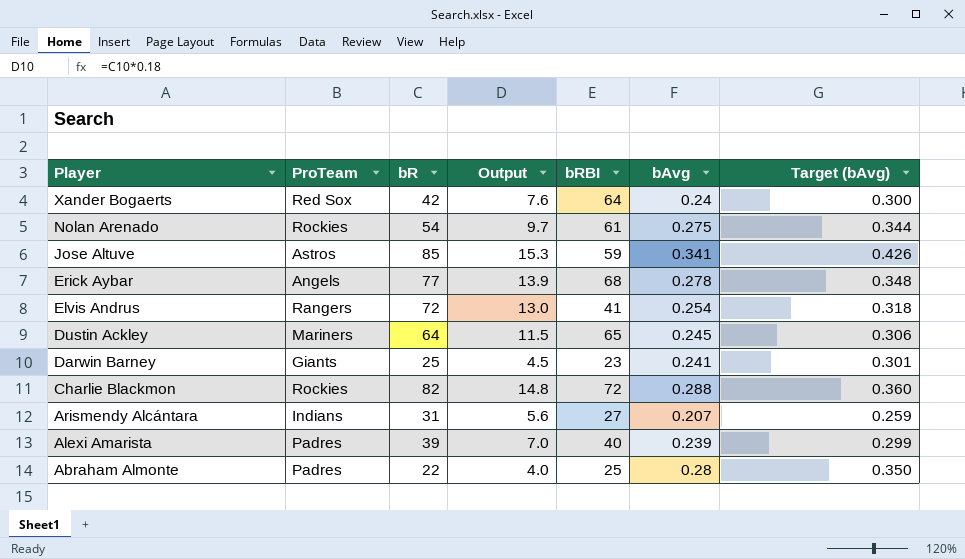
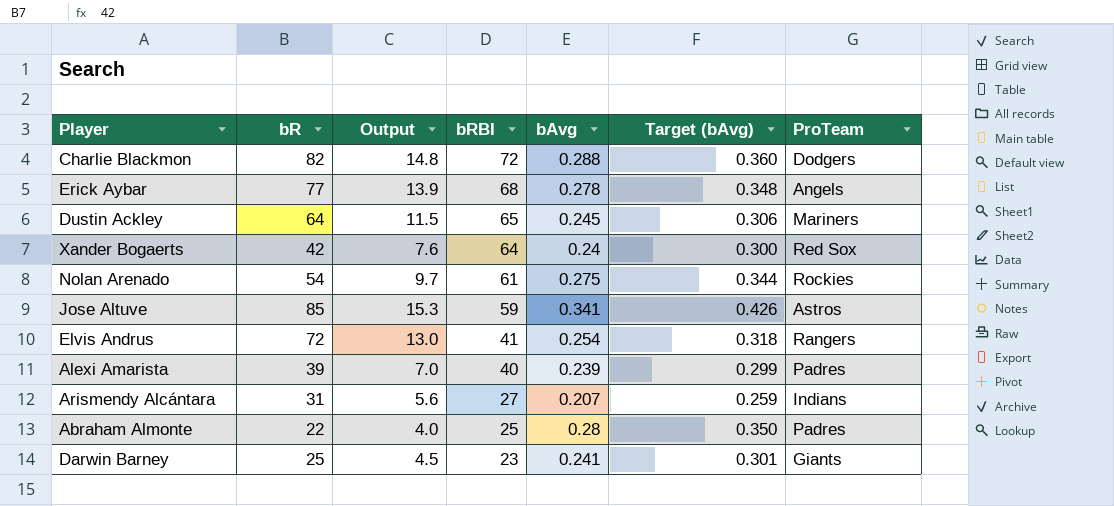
row order: Player descending -> bRBI descending
column ProTeam | position: 2 -> 7
Charlie Blackmon | ProTeam: Rockies -> Dodgers

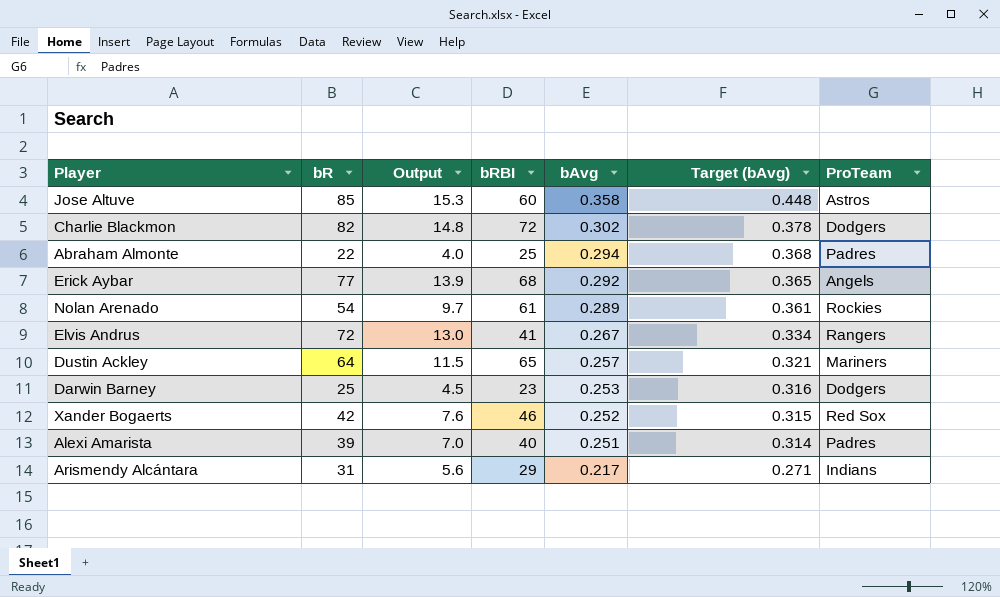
row order: bRBI descending -> bAvg descending
Jose Altuve | bRBI: 59 -> 60
Jose Altuve | bAvg: 0.341 -> 0.358
Jose Altuve | Target (bAvg): 0.426 -> 0.448
Charlie Blackmon | bAvg: 0.288 -> 0.302
Charlie Blackmon | Target (bAvg): 0.360 -> 0.378
Abraham Almonte | bAvg: 0.28 -> 0.294
Abraham Almonte | Target (bAvg): 0.350 -> 0.368
Erick Aybar | bAvg: 0.278 -> 0.292
Erick Aybar | Target (bAvg): 0.348 -> 0.365
Nolan Arenado | bAvg: 0.275 -> 0.289
Nolan Arenado | Target (bAvg): 0.344 -> 0.361
Elvis Andrus | bAvg: 0.254 -> 0.267
Elvis Andrus | Target (bAvg): 0.318 -> 0.334
Dustin Ackley | bAvg: 0.245 -> 0.257
Dustin Ackley | Target (bAvg): 0.306 -> 0.321
Darwin Barney | bAvg: 0.241 -> 0.253
Darwin Barney | Target (bAvg): 0.301 -> 0.316
Darwin Barney | ProTeam: Giants -> Dodgers
Xander Bogaerts | bRBI: 64 -> 46
Xander Bogaerts | bAvg: 0.24 -> 0.252
Xander Bogaerts | Target (bAvg): 0.300 -> 0.315
Alexi Amarista | bAvg: 0.239 -> 0.251
Alexi Amarista | Target (bAvg): 0.299 -> 0.314
Arismendy Alcántara | bRBI: 27 -> 29
Arismendy Alcántara | bAvg: 0.207 -> 0.217
Arismendy Alcántara | Target (bAvg): 0.259 -> 0.271

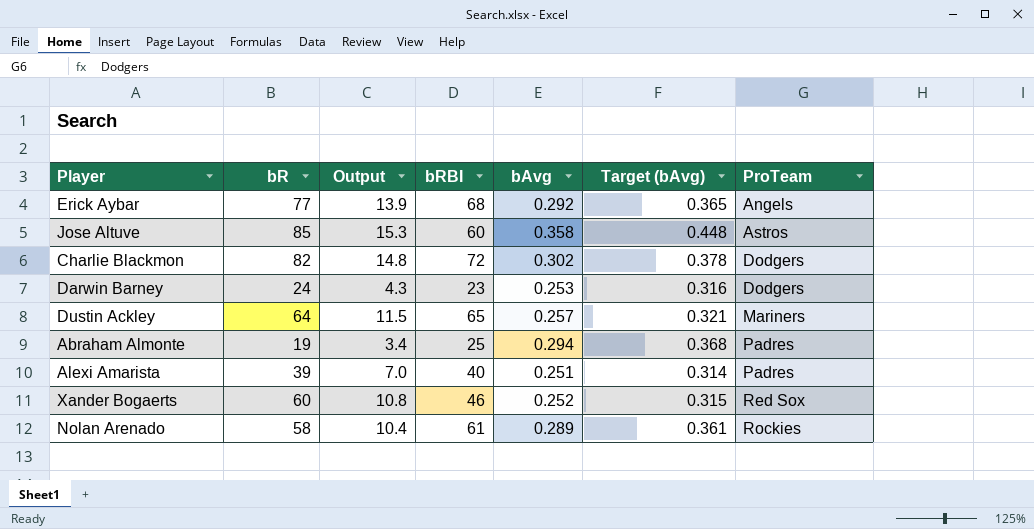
row order: bAvg descending -> ProTeam ascending
row Elvis Andrus: 72 | 13.0 | 41 | 0.267 | 0.334 | Rangers -> none
row Arismendy Alcántara: 31 | 5.6 | 29 | 0.217 | 0.271 | Indians -> none
Darwin Barney | bR: 25 -> 24
Darwin Barney | Output: 4.5 -> 4.3
Abraham Almonte | bR: 22 -> 19
Abraham Almonte | Output: 4.0 -> 3.4
Xander Bogaerts | bR: 42 -> 60
Xander Bogaerts | Output: 7.6 -> 10.8
Nolan Arenado | bR: 54 -> 58
Nolan Arenado | Output: 9.7 -> 10.4

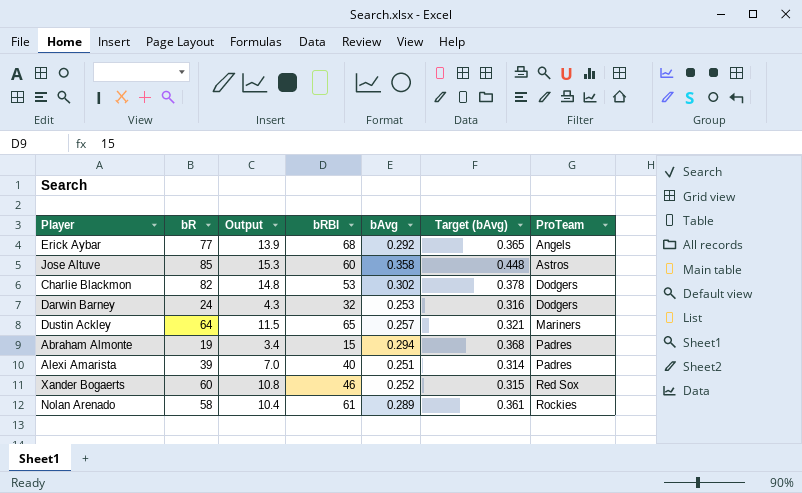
Charlie Blackmon | bRBI: 72 -> 53
Darwin Barney | bRBI: 23 -> 32
Abraham Almonte | bRBI: 25 -> 15

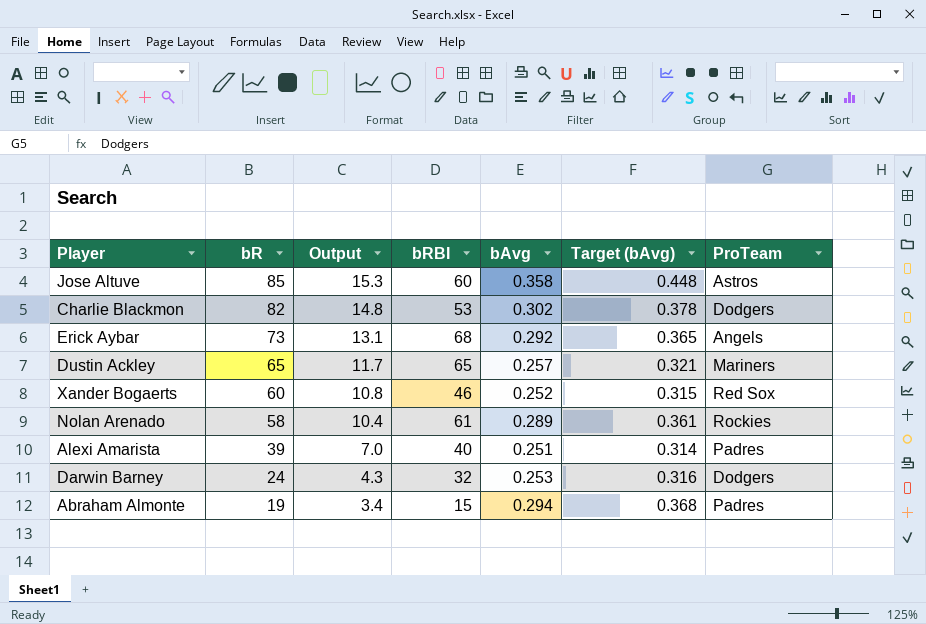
row order: ProTeam ascending -> bR descending
Erick Aybar | bR: 77 -> 73
Erick Aybar | Output: 13.9 -> 13.1
Dustin Ackley | bR: 64 -> 65
Dustin Ackley | Output: 11.5 -> 11.7

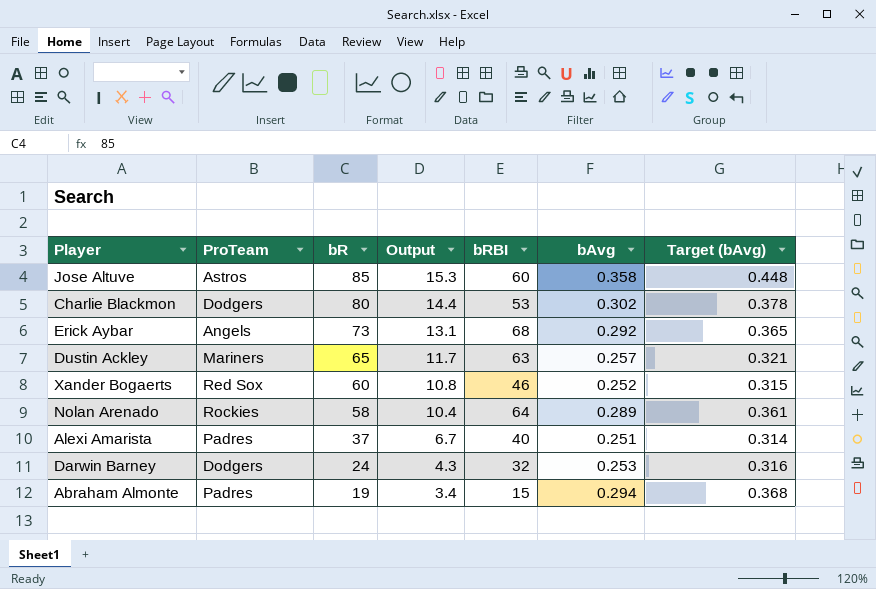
column ProTeam | position: 7 -> 2
Charlie Blackmon | bR: 82 -> 80
Charlie Blackmon | Output: 14.8 -> 14.4
Dustin Ackley | bRBI: 65 -> 63
Nolan Arenado | bRBI: 61 -> 64
Alexi Amarista | bR: 39 -> 37
Alexi Amarista | Output: 7.0 -> 6.7

